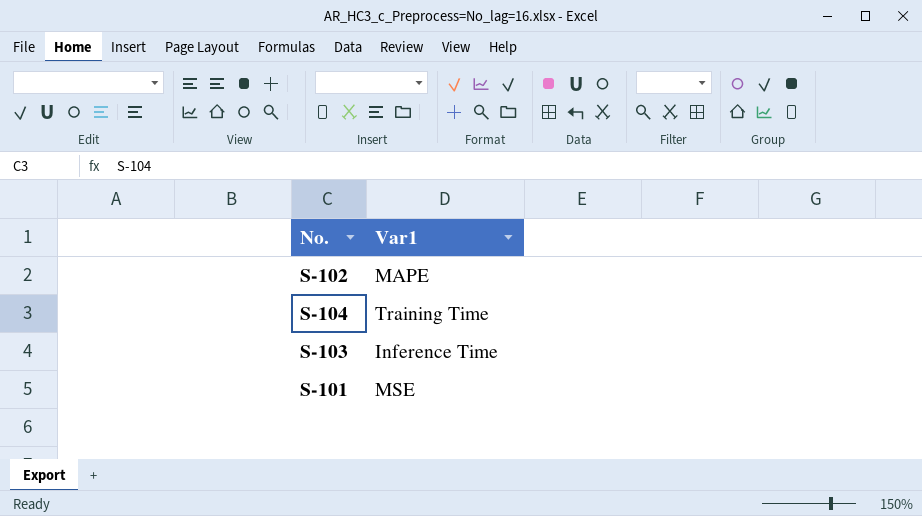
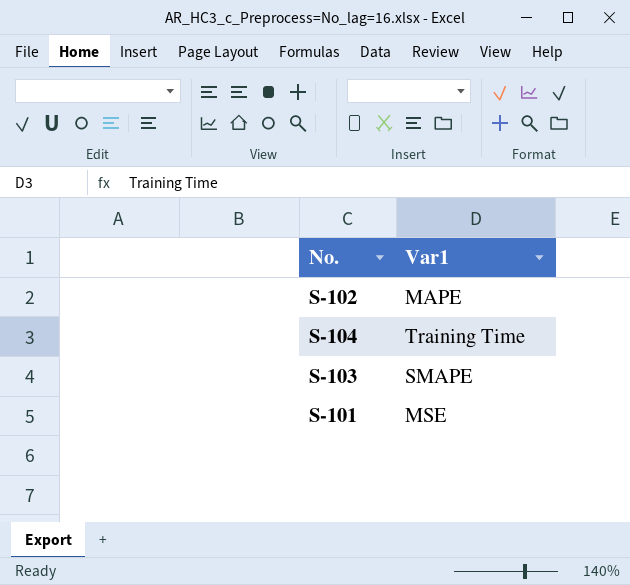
S-103 | Var1: Inference Time -> SMAPE

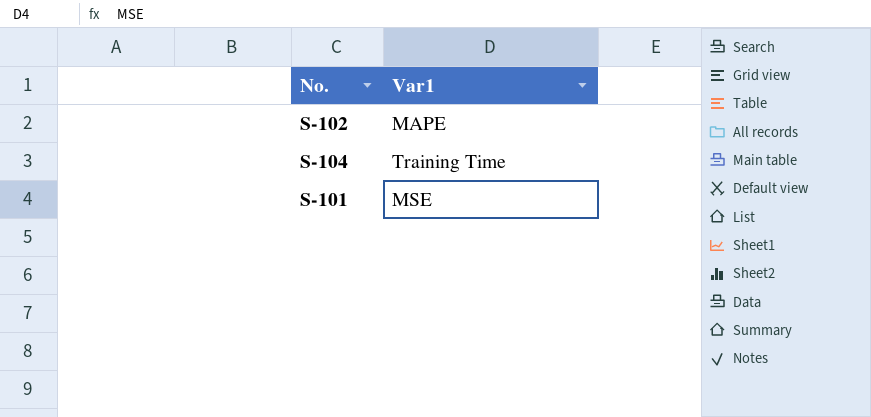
row S-103: SMAPE -> none

